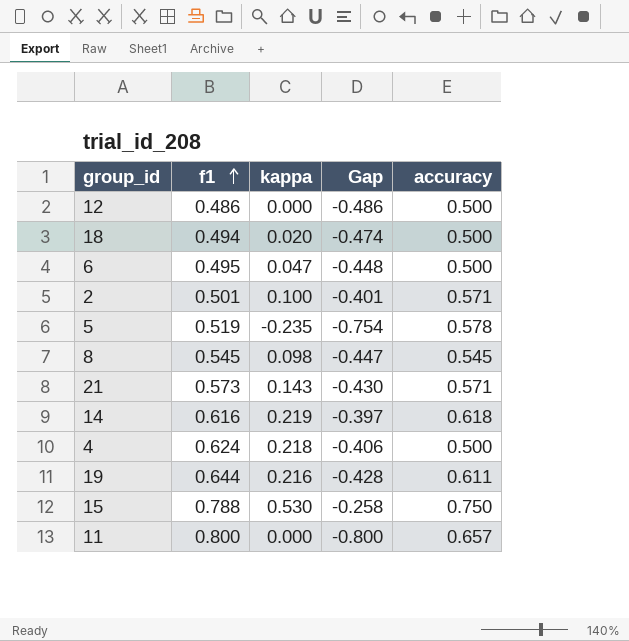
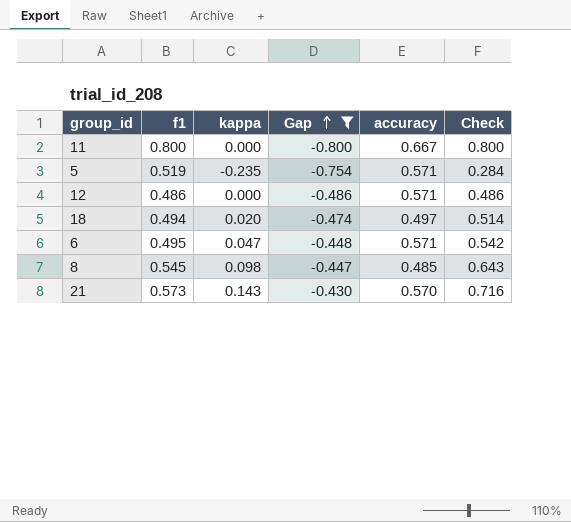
filter: none -> Gap <= -0.430
row order: f1 ascending -> Gap ascending
column Check | formula: none -> [f1] + [kappa]
11 | accuracy: 0.657 -> 0.667
5 | accuracy: 0.578 -> 0.571
12 | accuracy: 0.500 -> 0.571
18 | accuracy: 0.500 -> 0.497
6 | accuracy: 0.500 -> 0.571
8 | accuracy: 0.545 -> 0.485
21 | accuracy: 0.571 -> 0.570

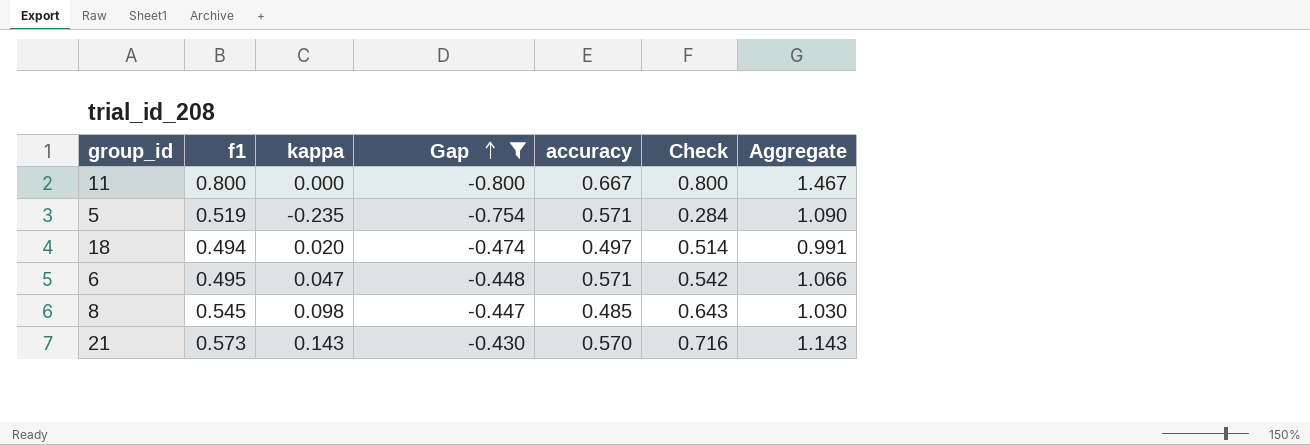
column Aggregate | formula: none -> [f1] + [accuracy]
row 12: 0.486 | 0.000 | -0.486 | 0.571 | 0.486 -> none

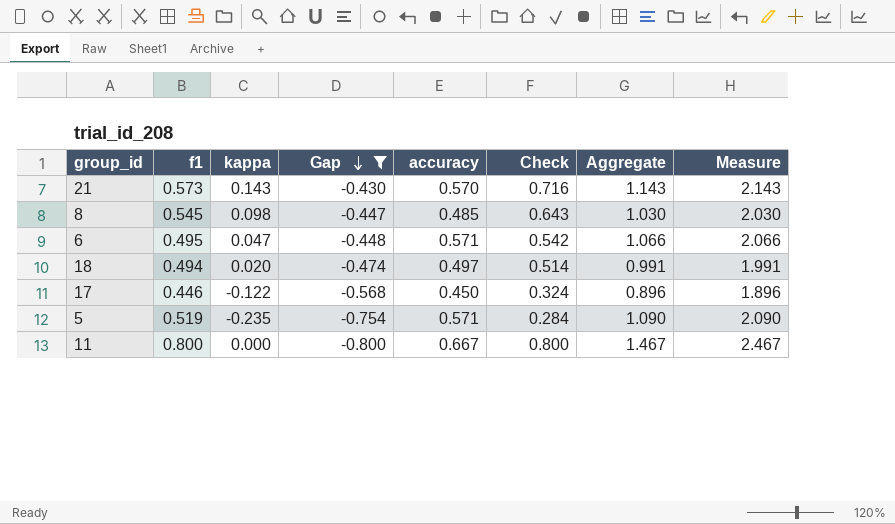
row order: Gap ascending -> Gap descending
column Measure | formula: none -> [Aggregate] + 1
row 17: none -> 0.446 | -0.122 | -0.568 | 0.450 | 0.324 | 0.896 | 1.896

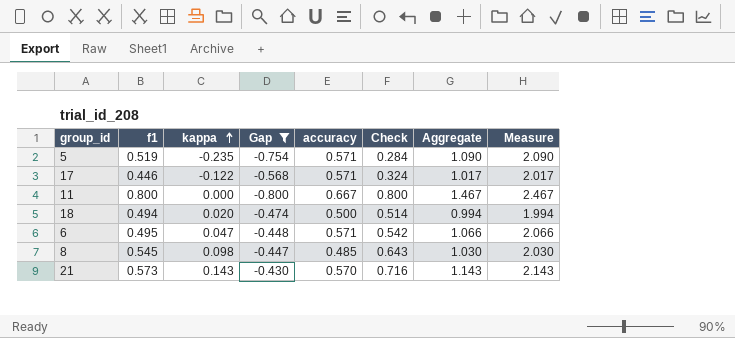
row order: Gap descending -> kappa ascending
17 | accuracy: 0.450 -> 0.571
17 | Aggregate: 0.896 -> 1.017
17 | Measure: 1.896 -> 2.017
18 | accuracy: 0.497 -> 0.500
18 | Aggregate: 0.991 -> 0.994
18 | Measure: 1.991 -> 1.994

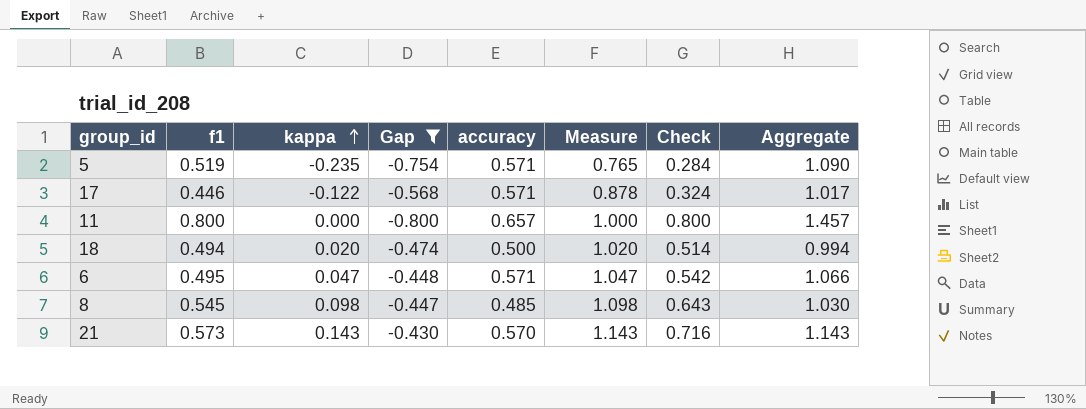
column Measure | formula: [Aggregate] + 1 -> [kappa] + 1
column Measure | position: 8 -> 6
11 | accuracy: 0.667 -> 0.657
11 | Aggregate: 1.467 -> 1.457

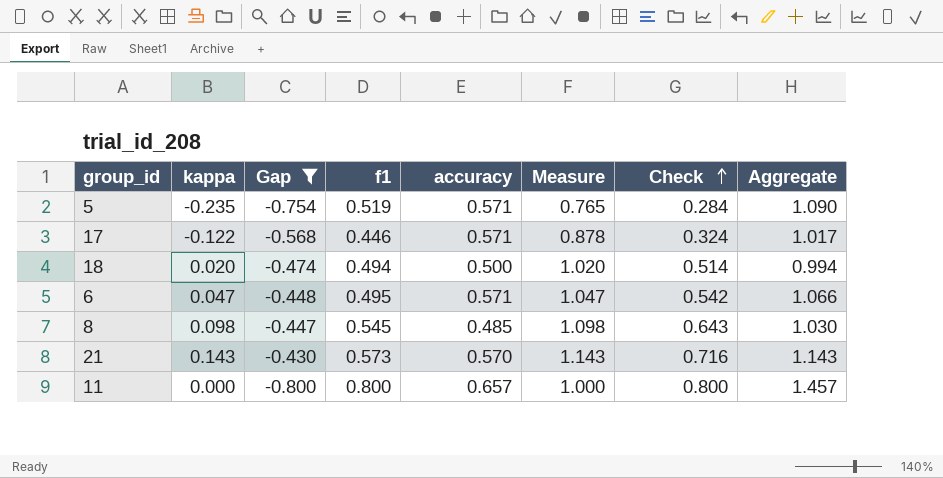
row order: kappa ascending -> Check ascending
column f1 | position: 2 -> 4

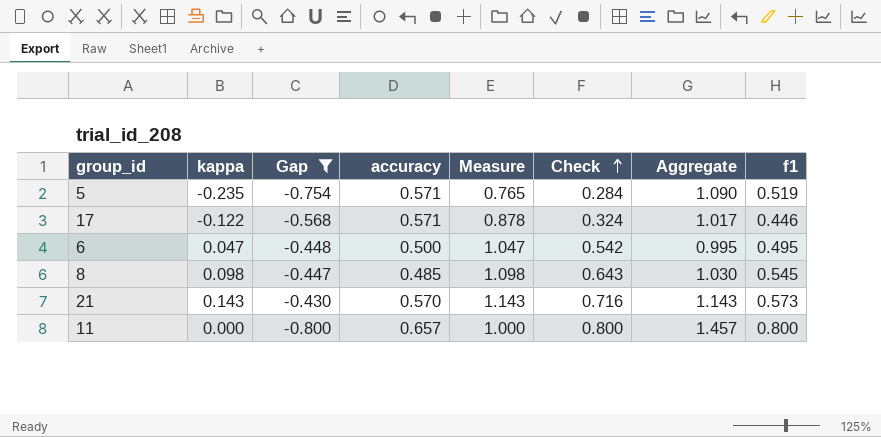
column f1 | position: 4 -> 8
row 18: 0.020 | -0.474 | 0.494 | 0.500 | 1.020 | 0.514 | 0.994 -> none
6 | accuracy: 0.571 -> 0.500
6 | Aggregate: 1.066 -> 0.995

